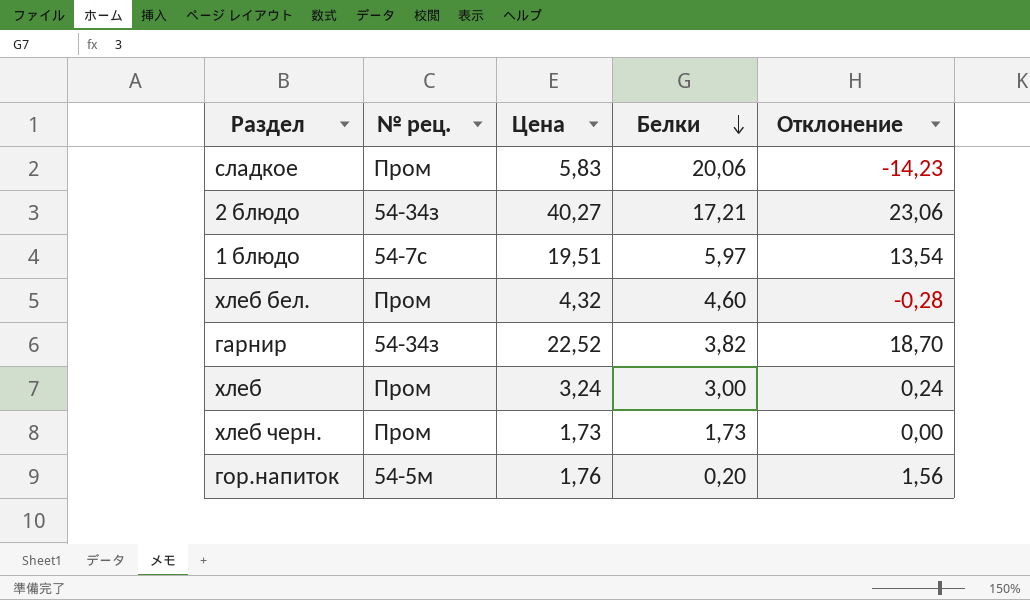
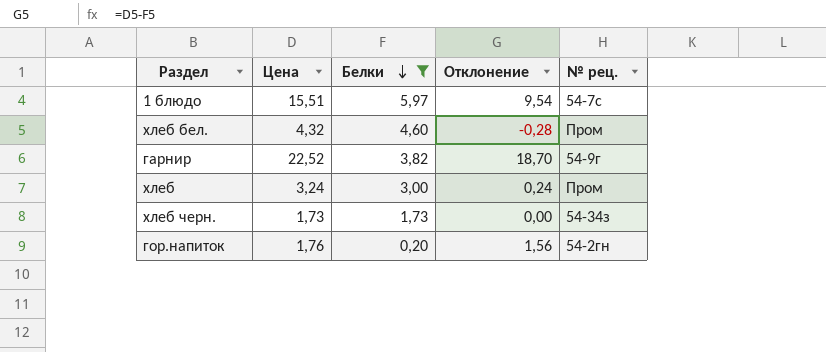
filter: none -> Белки <= 5,97
column № рец. | position: 2 -> 5
1 блюдо | Цена: 19,51 -> 15,51
1 блюдо | Отклонение: 13,54 -> 9,54
гарнир | № рец.: 54-34з -> 54-9г
хлеб черн. | № рец.: Пром -> 54-34з
гор.напиток | № рец.: 54-5м -> 54-2гн

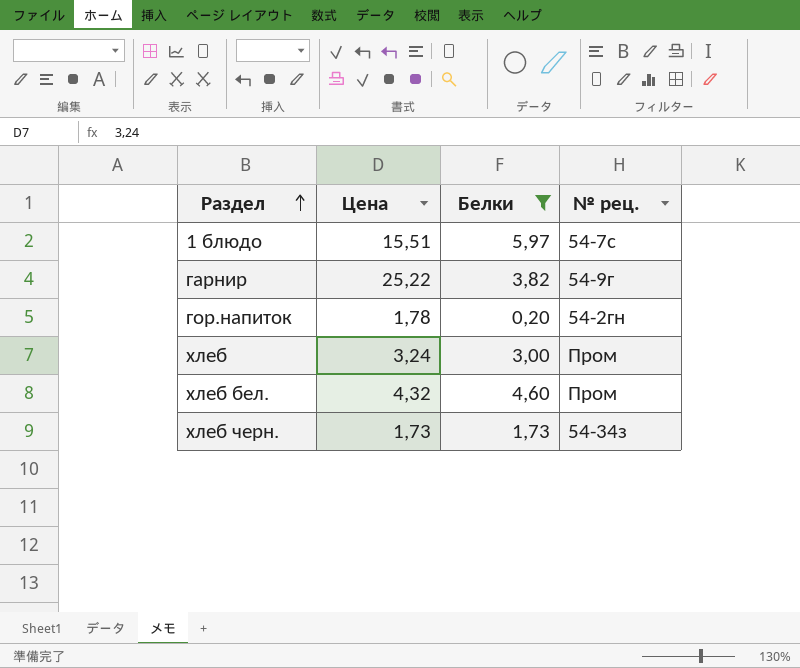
row order: Белки descending -> Раздел ascending
column Отклонение | formula: [Цена] - [Белки] -> none
гарнир | Цена: 22,52 -> 25,22
гор.напиток | Цена: 1,76 -> 1,78

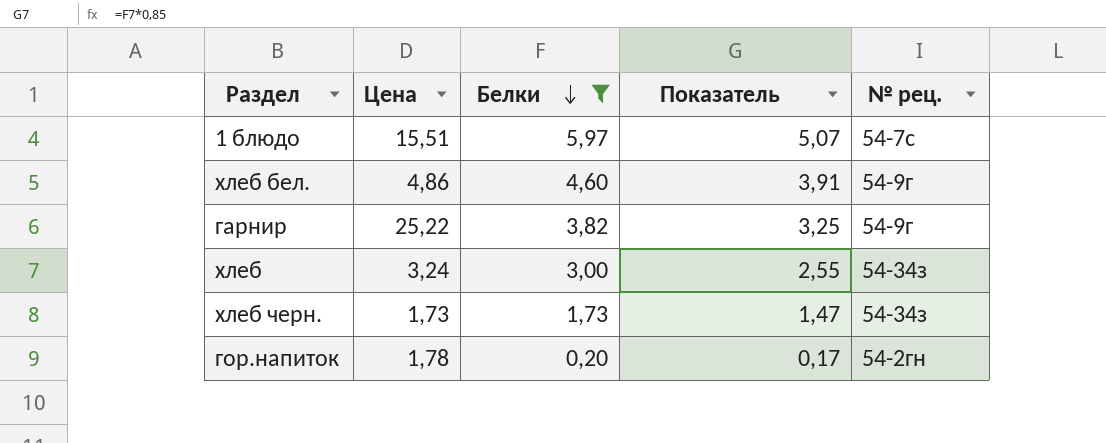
row order: Раздел ascending -> Белки descending
column Показатель | formula: none -> [Белки] * 0,85
хлеб бел. | Цена: 4,32 -> 4,86
хлеб бел. | № рец.: Пром -> 54-9г
хлеб | № рец.: Пром -> 54-34з

